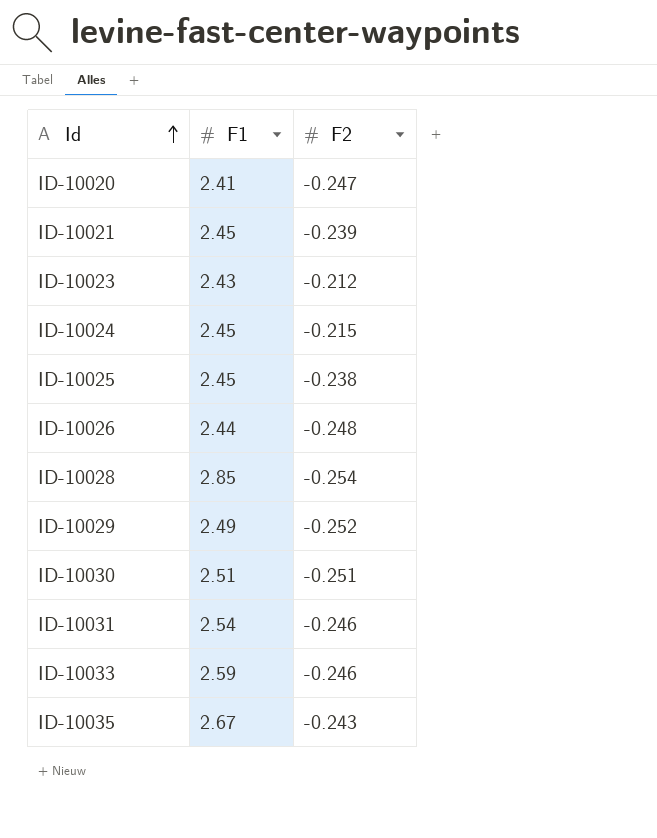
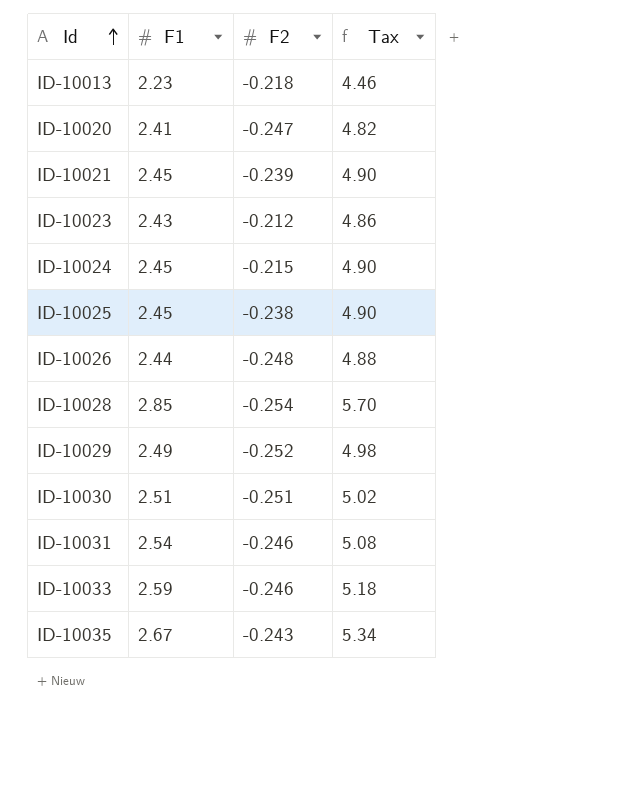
column Tax | formula: none -> [F1] * 2
row ID-10013: none -> 2.23 | -0.218 | 4.46

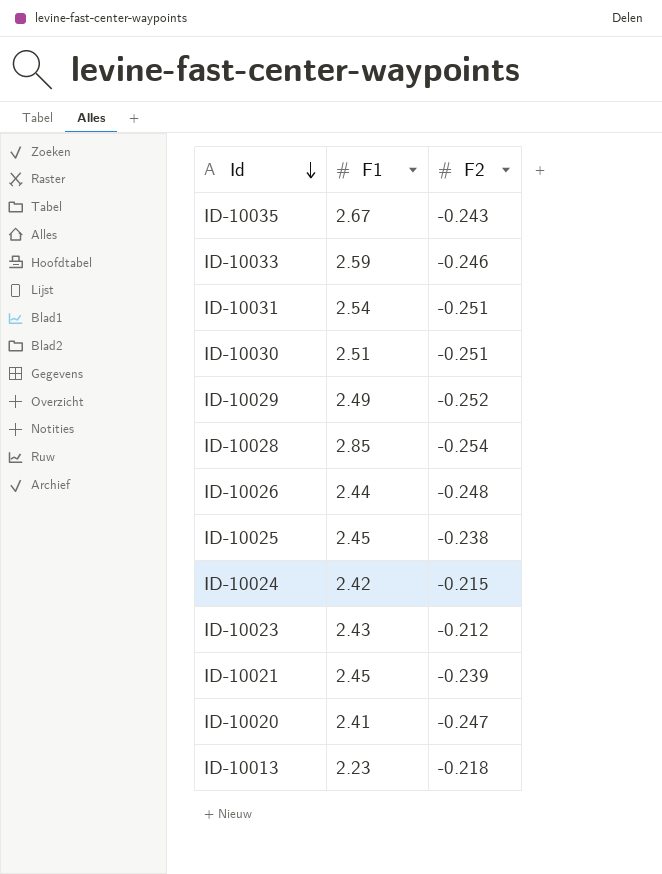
row order: Id ascending -> Id descending
column Tax | formula: [F1] * 2 -> none
ID-10031 | F2: -0.246 -> -0.251
ID-10024 | F1: 2.45 -> 2.42

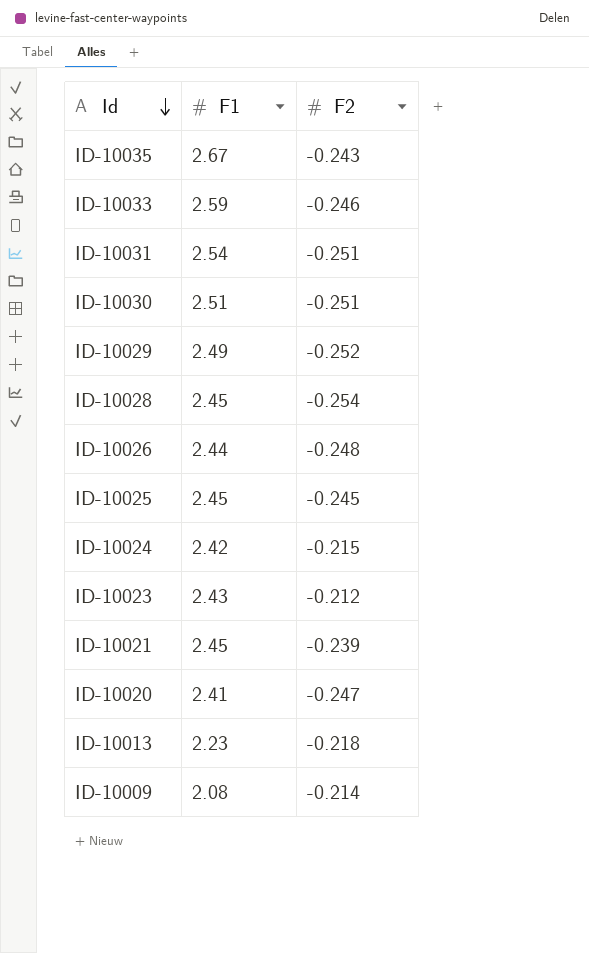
ID-10028 | F1: 2.85 -> 2.45
ID-10025 | F2: -0.238 -> -0.245
row ID-10009: none -> 2.08 | -0.214

